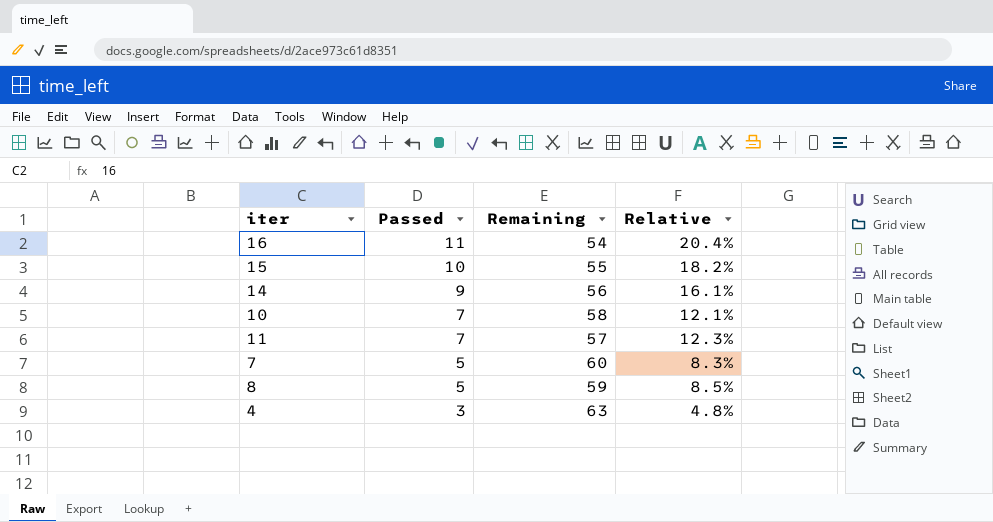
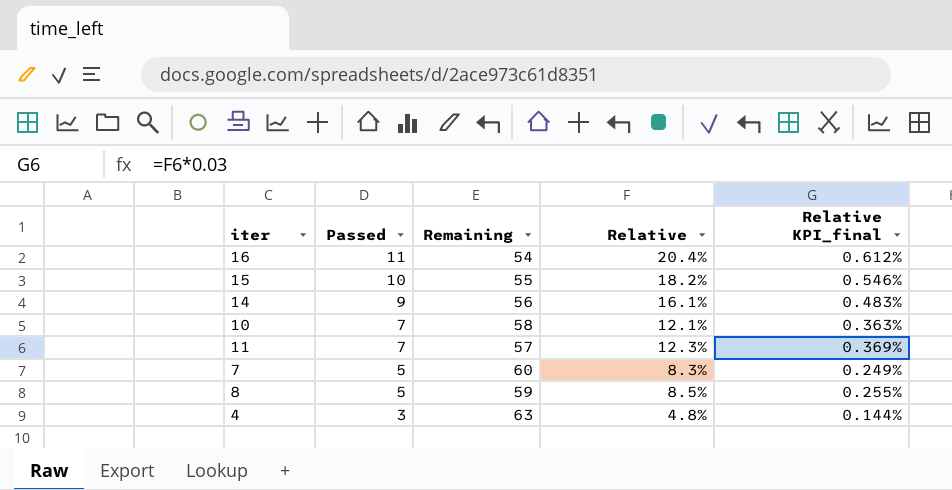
column Relative KPI_final | formula: none -> [Relative] * 0.03

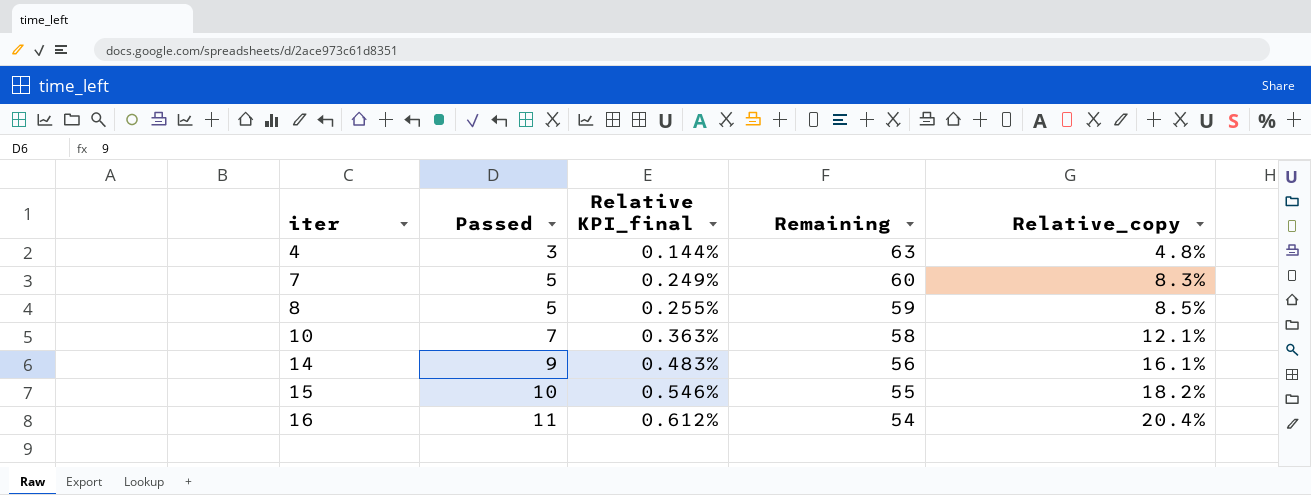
row order: Passed descending -> iter ascending
column Relative KPI_final | position: 5 -> 3
column name: Relative -> Relative_copy
row 11: 7 | 57 | 12.3% | 0.369% -> none

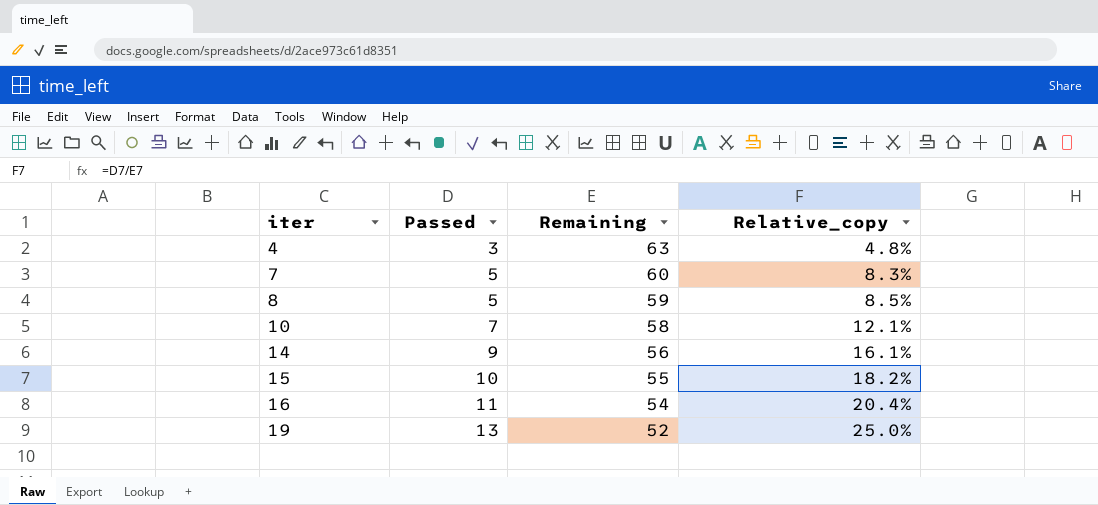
column Relative KPI_final | formula: [Relative_copy] * 0.03 -> none
row 19: none -> 13 | 52 | 25.0%

